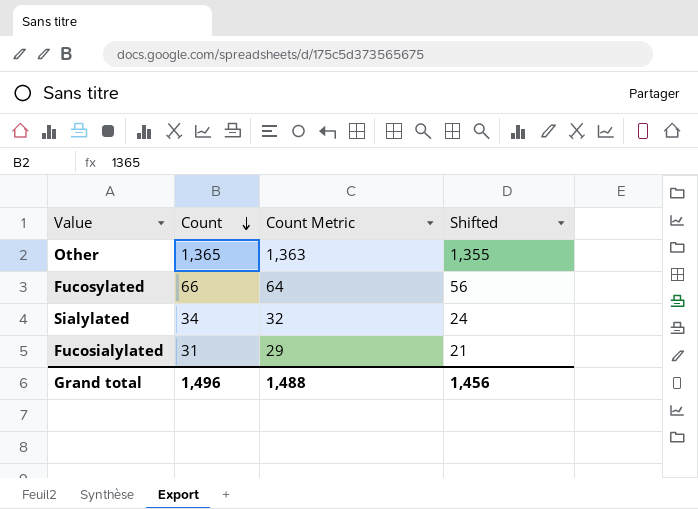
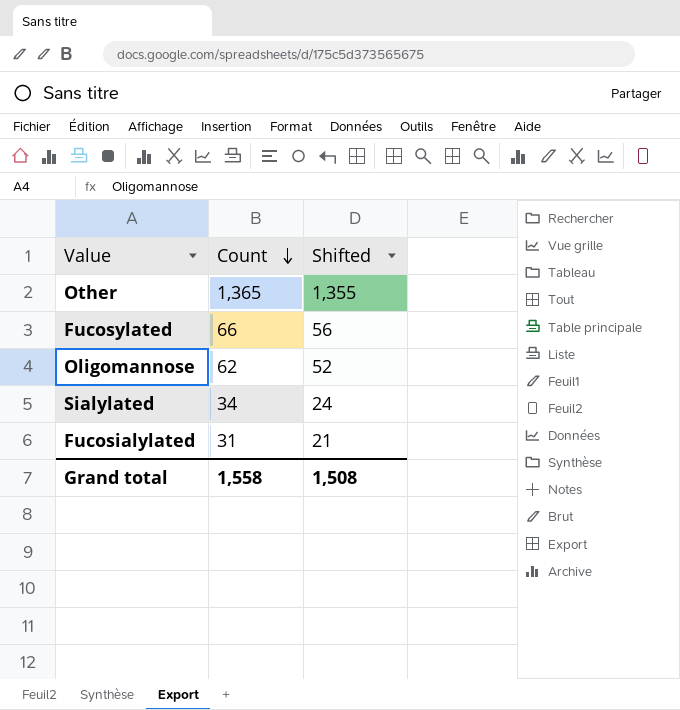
column Count Metric | formula: [Count] - 2 -> none
row Oligomannose: none -> 62 | 52
Grand total | Count: 1,496 -> 1,558
Grand total | Shifted: 1,456 -> 1,508

